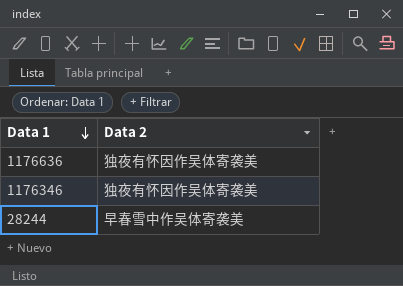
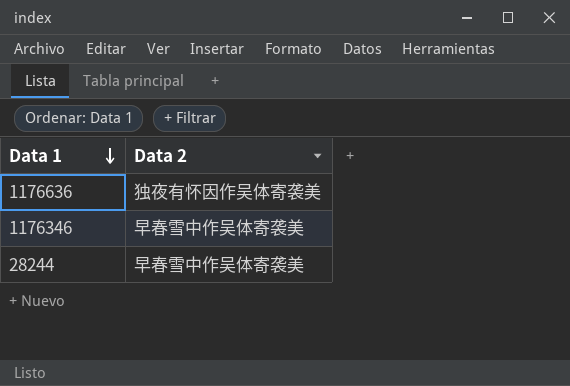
1176346 | Data 2: 独夜有怀因作吴体寄袭美 -> 早春雪中作吴体寄袭美

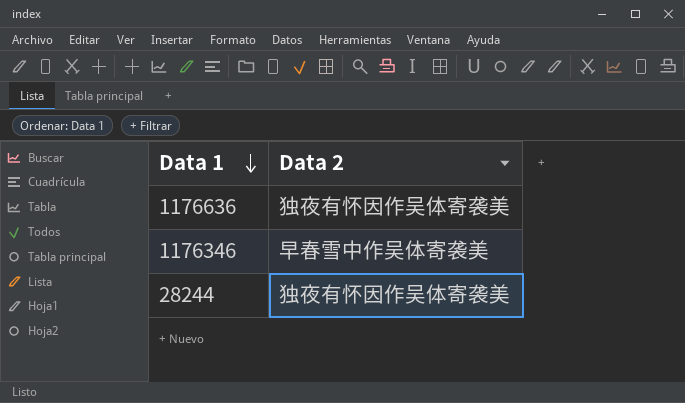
28244 | Data 2: 早春雪中作吴体寄袭美 -> 独夜有怀因作吴体寄袭美

